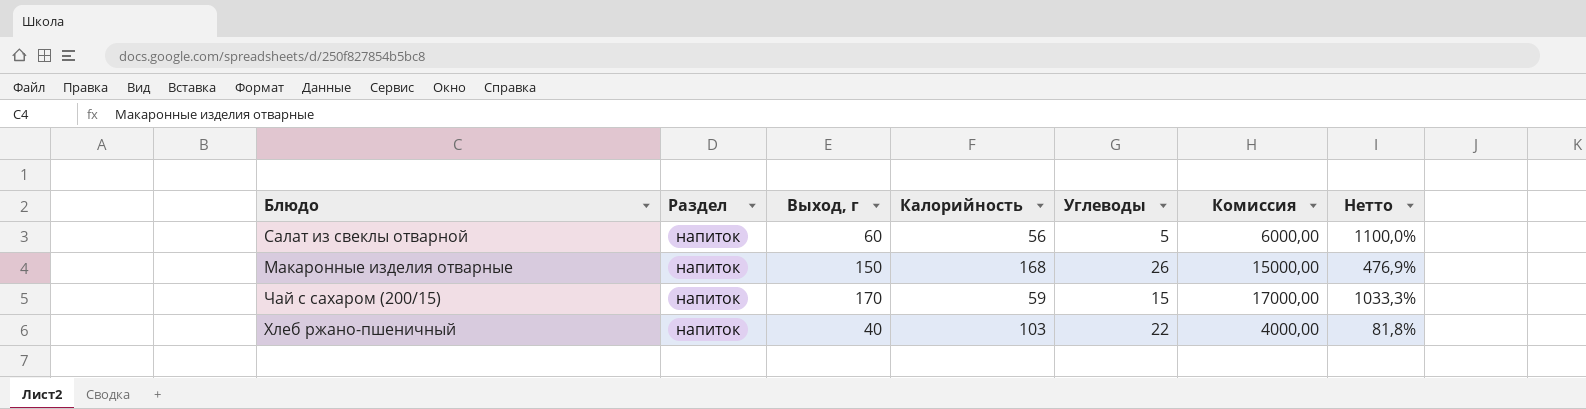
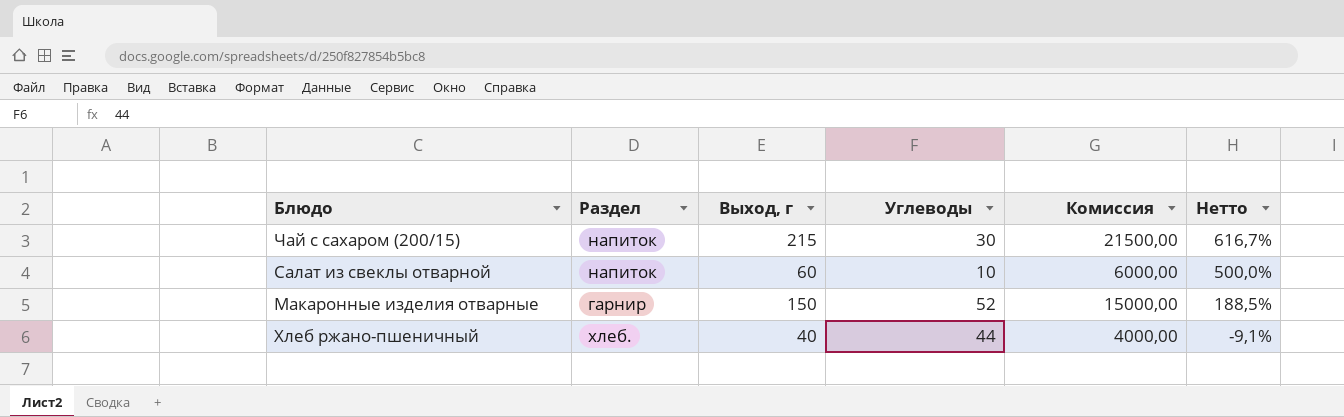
row order: none -> Нетто descending
column Калорийность | position: 4 -> none
Чай с сахаром (200/15) | Выход, г: 170 -> 215
Чай с сахаром (200/15) | Углеводы: 15 -> 30
Чай с сахаром (200/15) | Комиссия: 17000,00 -> 21500,00
Чай с сахаром (200/15) | Нетто: 1033,3% -> 616,7%
Салат из свеклы отварной | Углеводы: 5 -> 10
Салат из свеклы отварной | Нетто: 1100,0% -> 500,0%
Макаронные изделия отварные | Раздел: напиток -> гарнир
Макаронные изделия отварные | Углеводы: 26 -> 52
Макаронные изделия отварные | Нетто: 476,9% -> 188,5%
Хлеб ржано-пшеничный | Раздел: напиток -> хлеб.
Хлеб ржано-пшеничный | Углеводы: 22 -> 44
Хлеб ржано-пшеничный | Нетто: 81,8% -> -9,1%

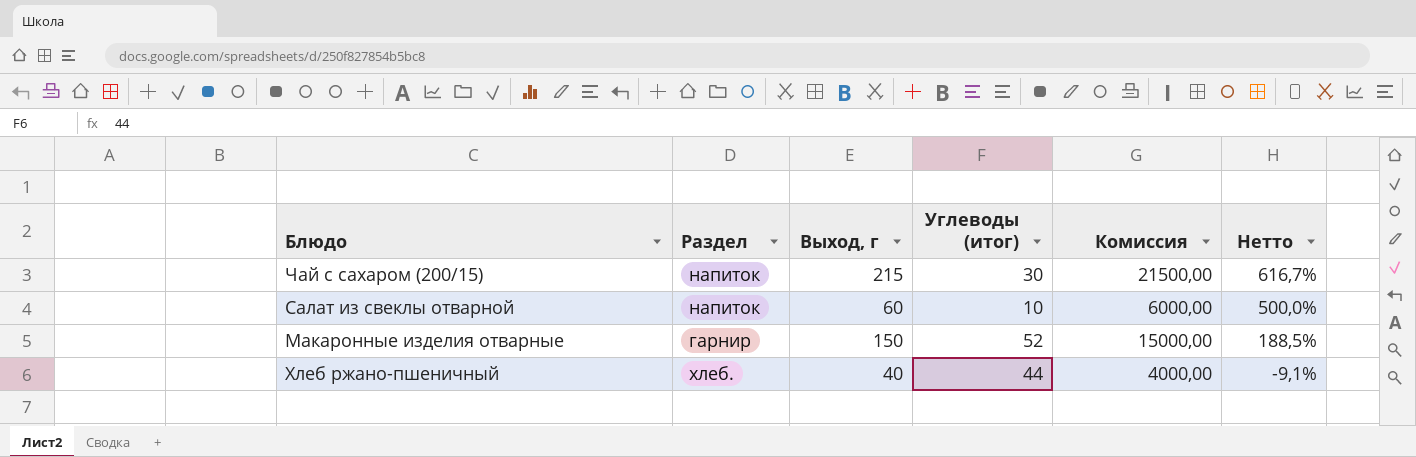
column name: Углеводы -> Углеводы (итог)

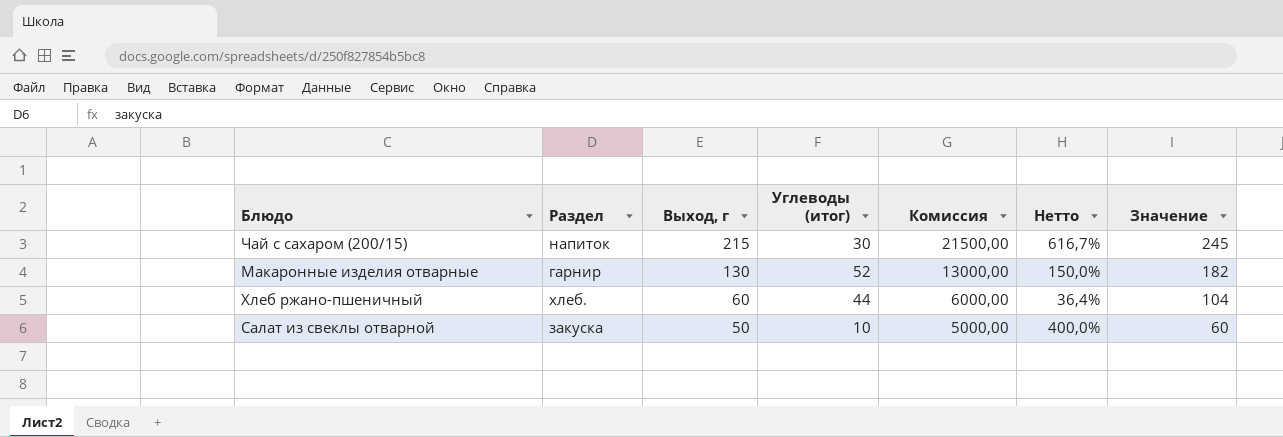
row order: Нетто descending -> Выход, г descending
column Значение | formula: none -> [Выход, г] + [Углеводы (итог)]
Макаронные изделия отварные | Выход, г: 150 -> 130
Макаронные изделия отварные | Комиссия: 15000,00 -> 13000,00
Макаронные изделия отварные | Нетто: 188,5% -> 150,0%
Хлеб ржано-пшеничный | Выход, г: 40 -> 60
Хлеб ржано-пшеничный | Комиссия: 4000,00 -> 6000,00
Хлеб ржано-пшеничный | Нетто: -9,1% -> 36,4%
Салат из свеклы отварной | Раздел: напиток -> закуска
Салат из свеклы отварной | Выход, г: 60 -> 50
Салат из свеклы отварной | Комиссия: 6000,00 -> 5000,00
Салат из свеклы отварной | Нетто: 500,0% -> 400,0%

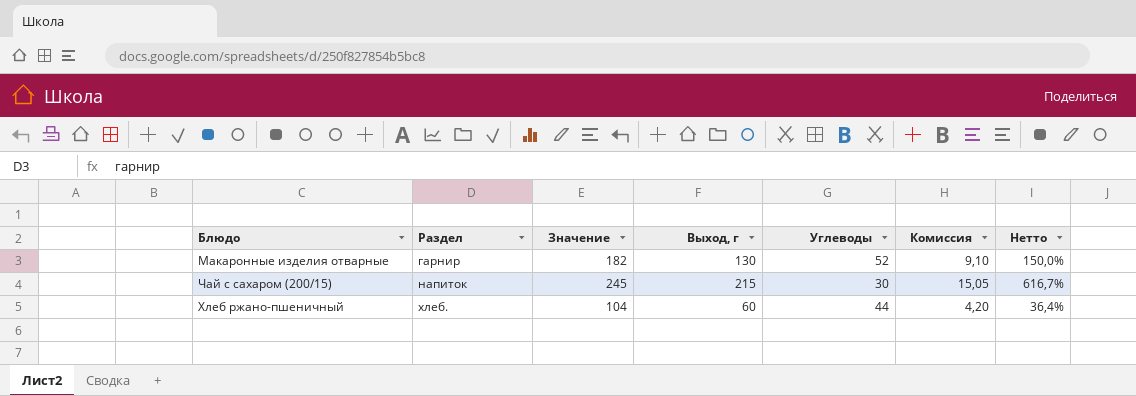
row order: Выход, г descending -> Раздел ascending
column Значение | position: 7 -> 3
column name: Углеводы (итог) -> Углеводы
column Комиссия | formula: [Выход, г] * 100 -> [Выход, г] * 0,07
row Салат из свеклы отварной: закуска | 50 | 10 | 5000,00 | 400,0% | 60 -> none

